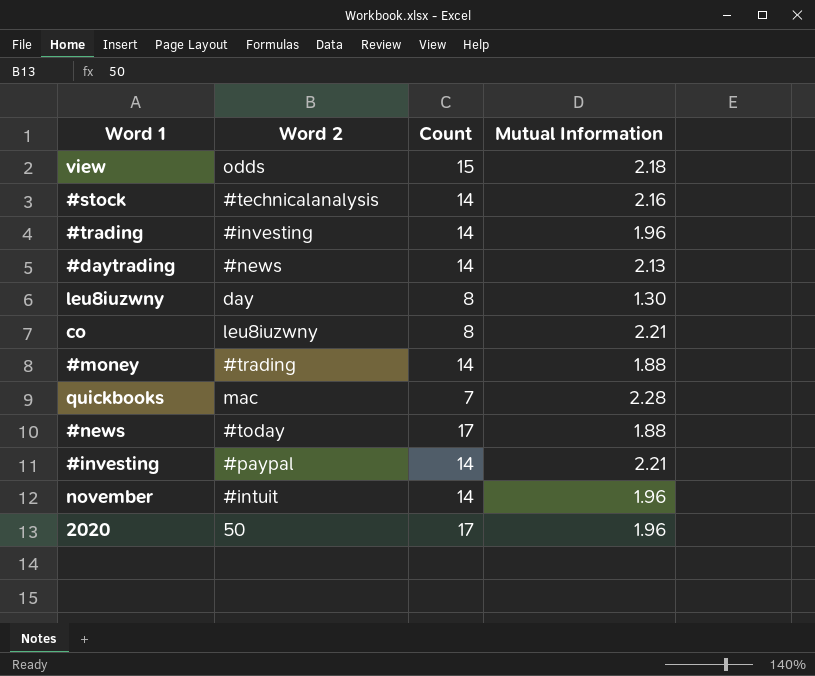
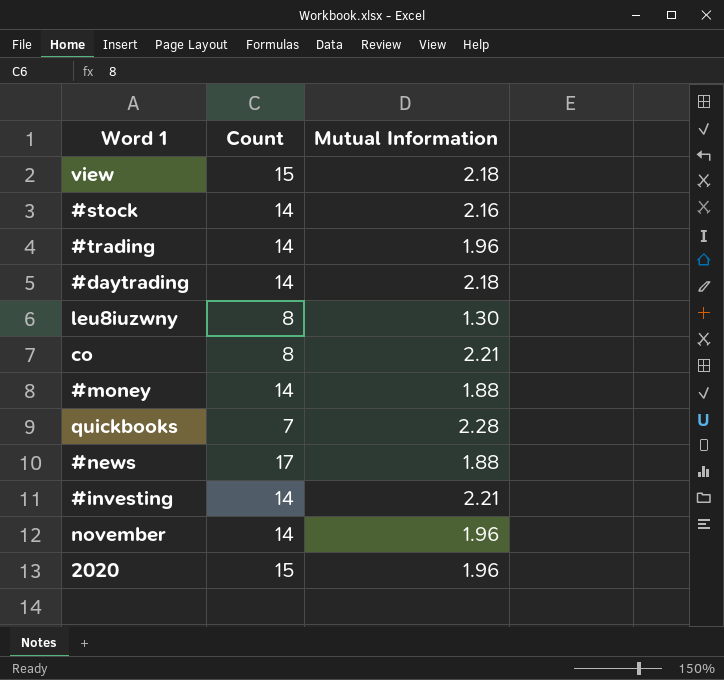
column Word 2 | position: 2 -> none
#daytrading | Mutual Information: 2.13 -> 2.18
2020 | Count: 17 -> 15

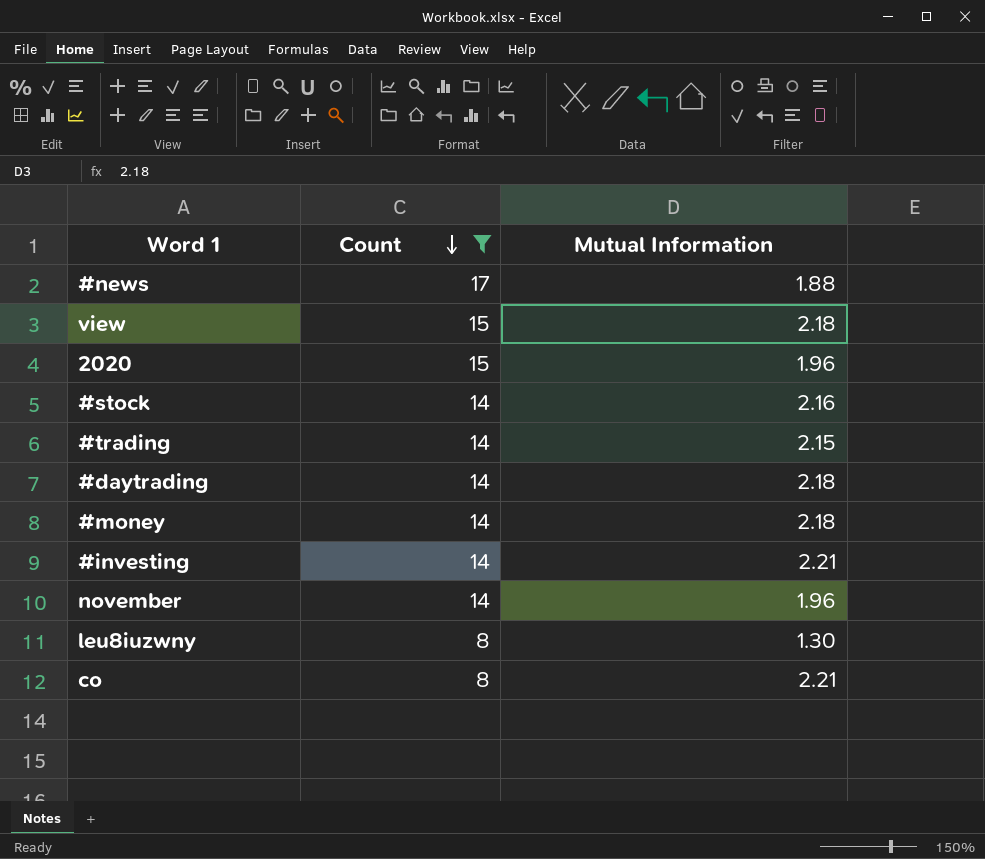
filter: none -> Count != 7
row order: none -> Count descending
#trading | Mutual Information: 1.96 -> 2.15
#money | Mutual Information: 1.88 -> 2.18

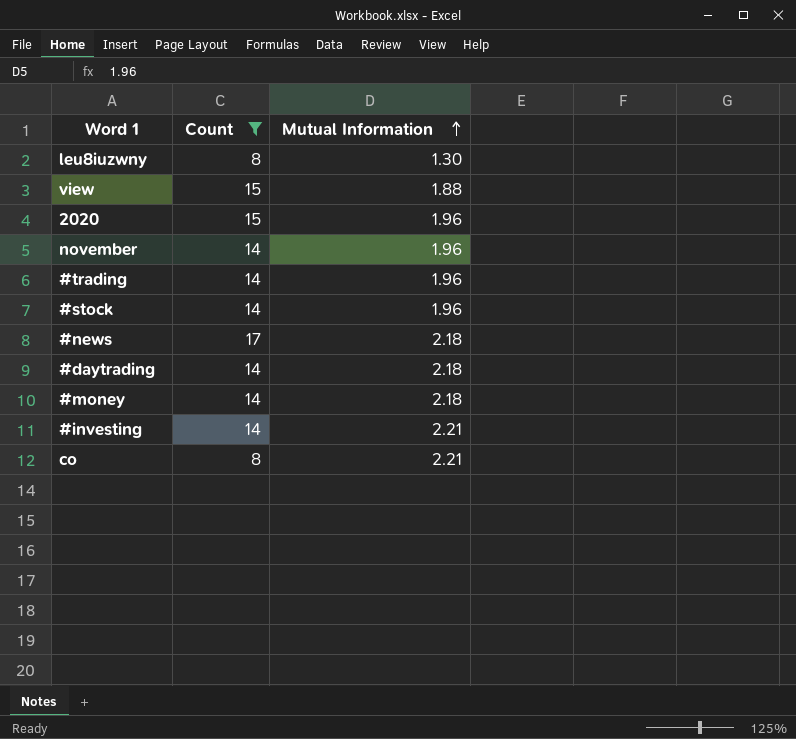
row order: Count descending -> Mutual Information ascending
view | Mutual Information: 2.18 -> 1.88
#trading | Mutual Information: 2.15 -> 1.96
#stock | Mutual Information: 2.16 -> 1.96
#news | Mutual Information: 1.88 -> 2.18

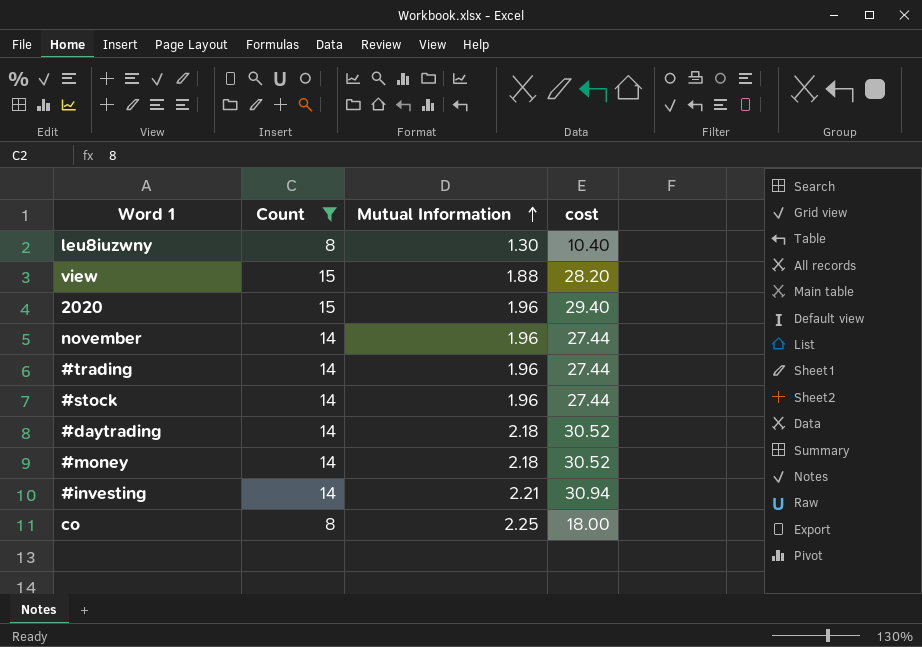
column cost | formula: none -> [Count] * [Mutual Information]
row #news: 17 | 2.18 -> none
co | Mutual Information: 2.21 -> 2.25

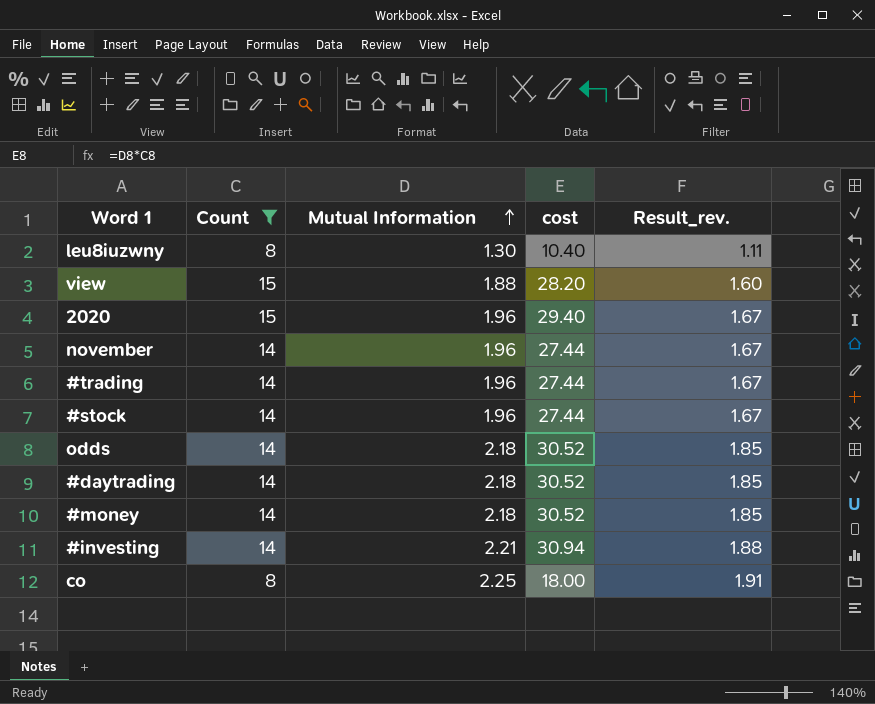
column Result_rev. | formula: none -> [Mutual Information] * 0.85
row odds: none -> 14 | 2.18 | 30.52 | 1.85

